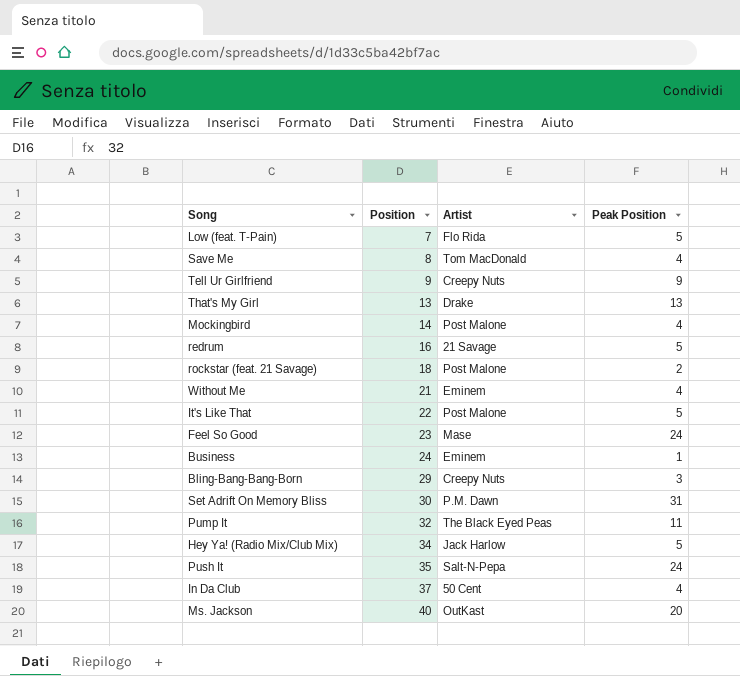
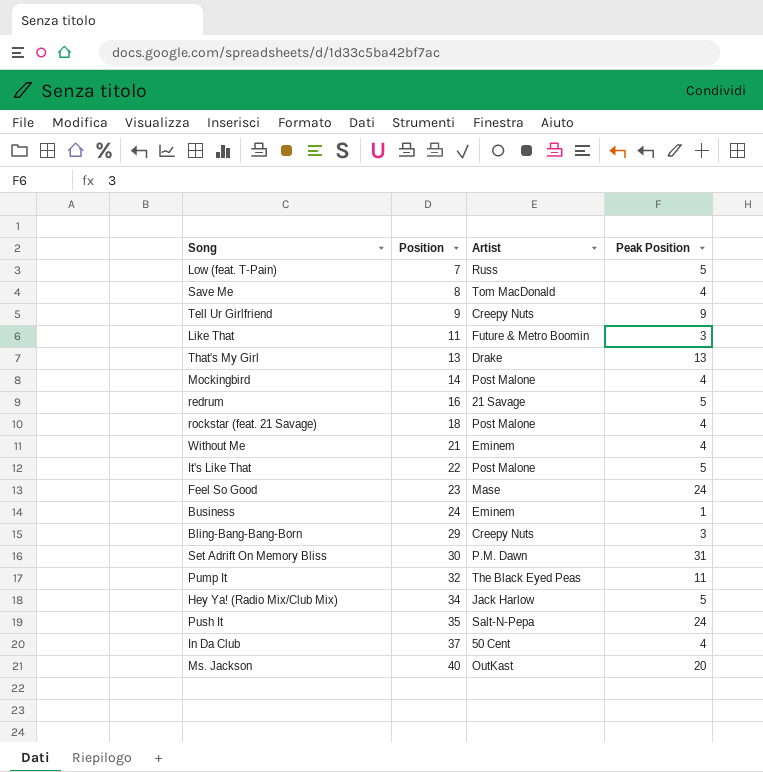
Low (feat. T-Pain) | Artist: Flo Rida -> Russ
row Like That: none -> 11 | Future & Metro Boomin | 3
rockstar (feat. 21 Savage) | Peak Position: 2 -> 4

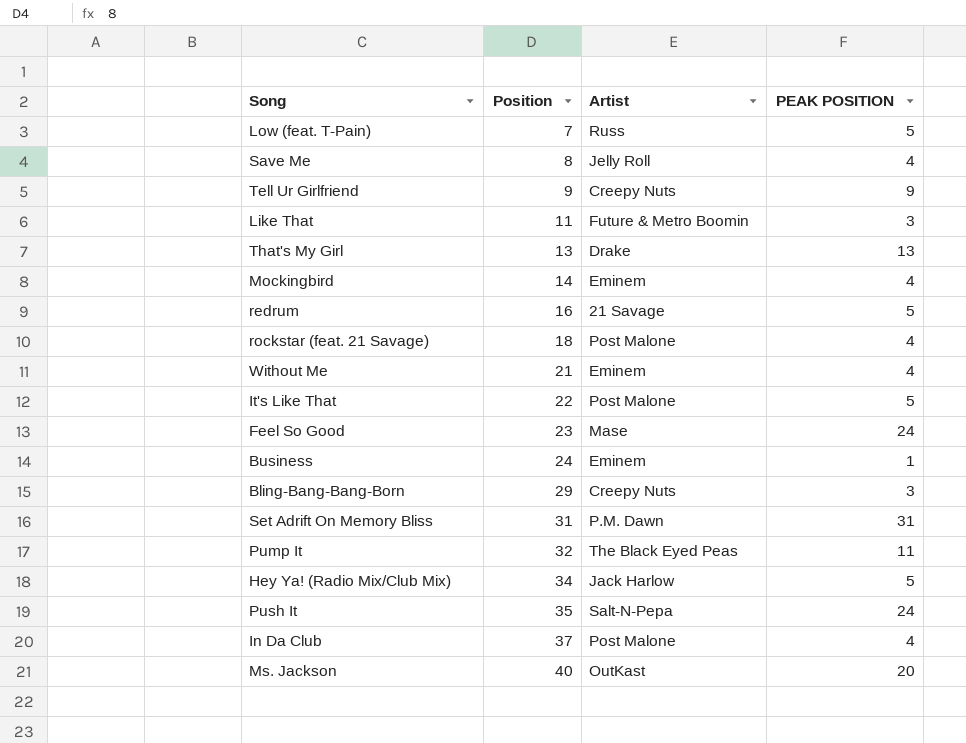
column name: Peak Position -> PEAK POSITION
Save Me | Artist: Tom MacDonald -> Jelly Roll
Mockingbird | Artist: Post Malone -> Eminem
Set Adrift On Memory Bliss | Position: 30 -> 31
In Da Club | Artist: 50 Cent -> Post Malone

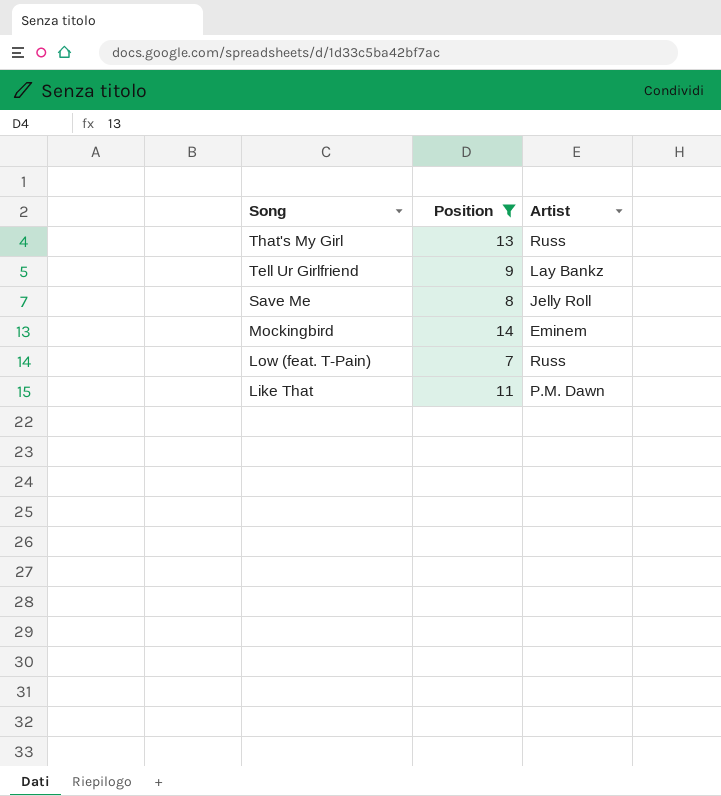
filter: none -> Position <= 14
row order: Position ascending -> Song descending
column PEAK POSITION | position: 4 -> none
That's My Girl | Artist: Drake -> Russ
Tell Ur Girlfriend | Artist: Creepy Nuts -> Lay Bankz
Like That | Artist: Future & Metro Boomin -> P.M. Dawn

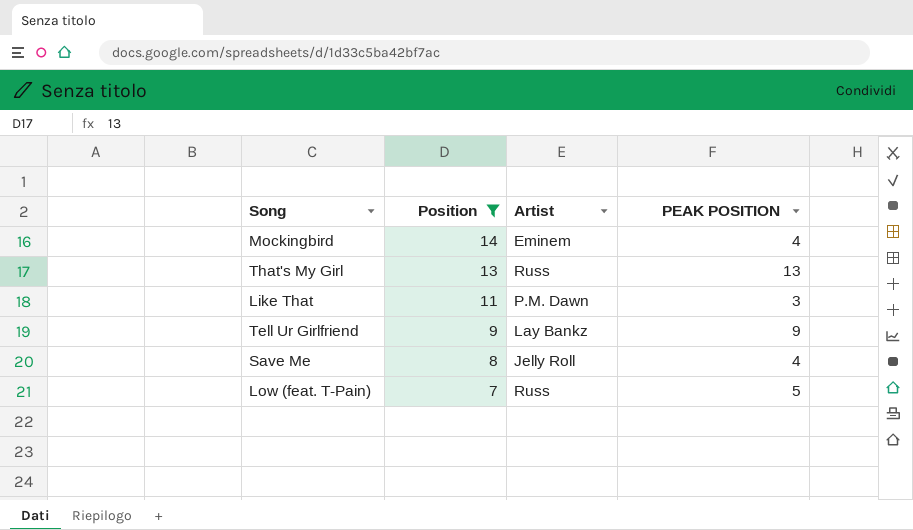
row order: Song descending -> Position descending
column PEAK POSITION | position: none -> 4

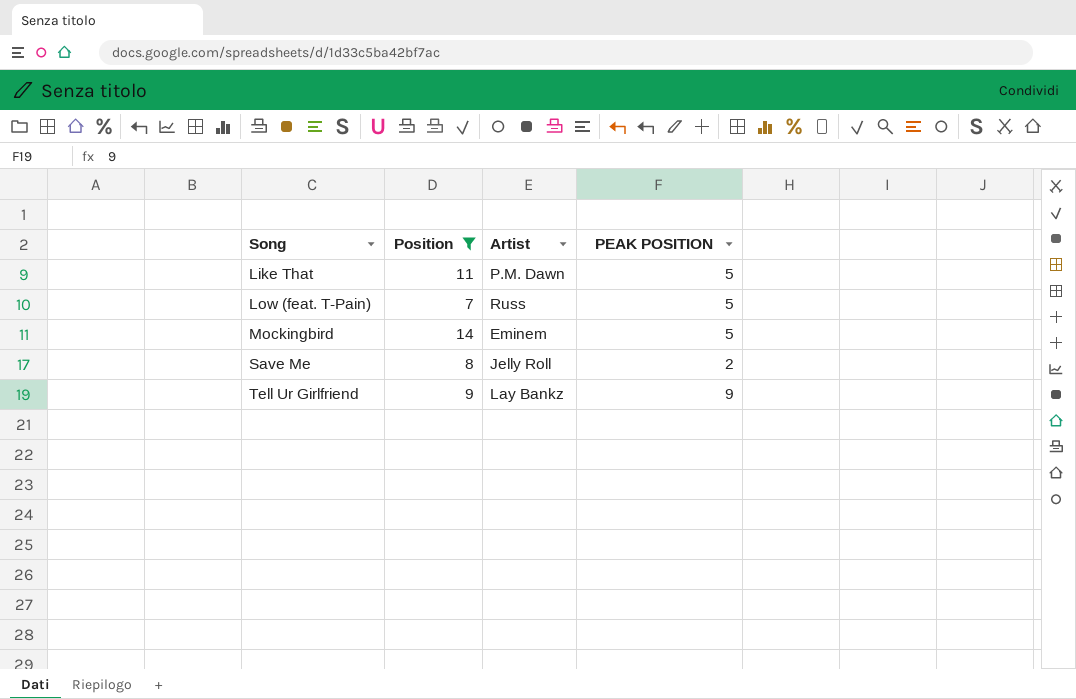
row order: Position descending -> Song ascending
row That's My Girl: 13 | Russ | 13 -> none
Like That | PEAK POSITION: 3 -> 5
Mockingbird | PEAK POSITION: 4 -> 5
Save Me | PEAK POSITION: 4 -> 2

